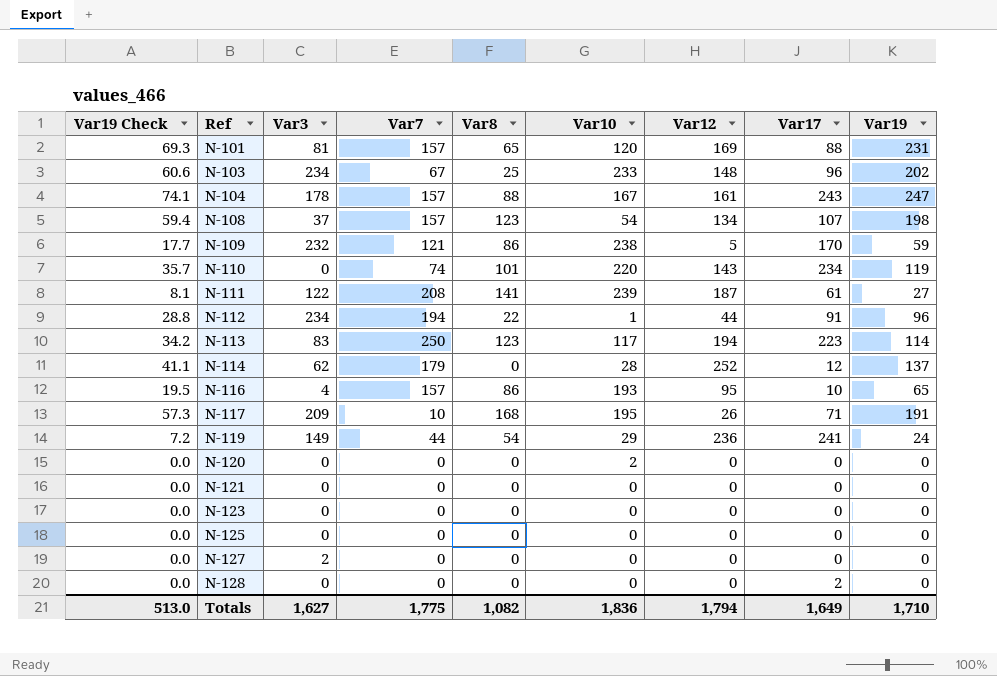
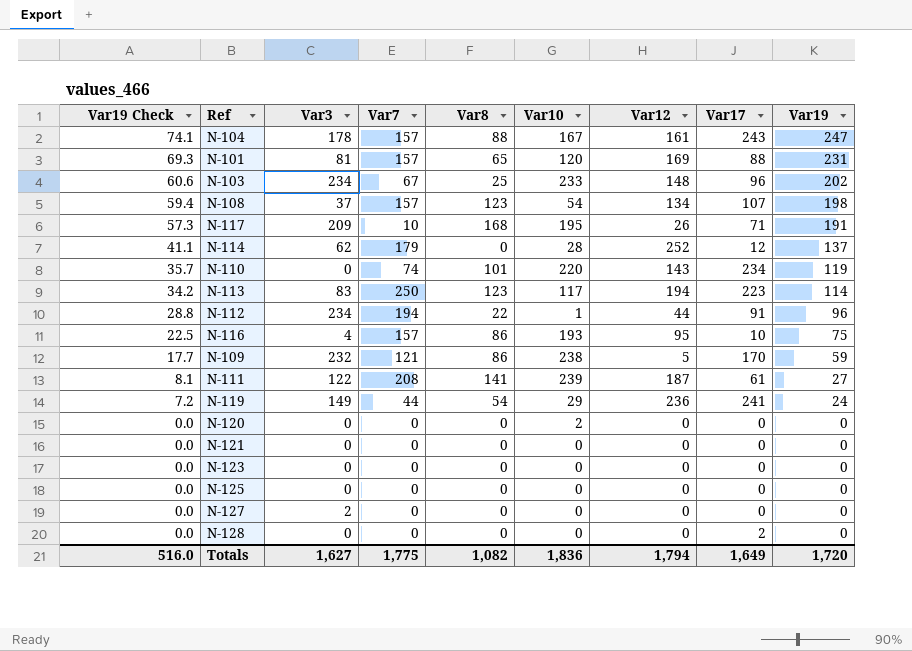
row order: Ref ascending -> Var19 Check descending
N-116 | Var19 Check: 19.5 -> 22.5
N-116 | Var19: 65 -> 75
Totals | Var19 Check: 513.0 -> 516.0
Totals | Var19: 1,710 -> 1,720

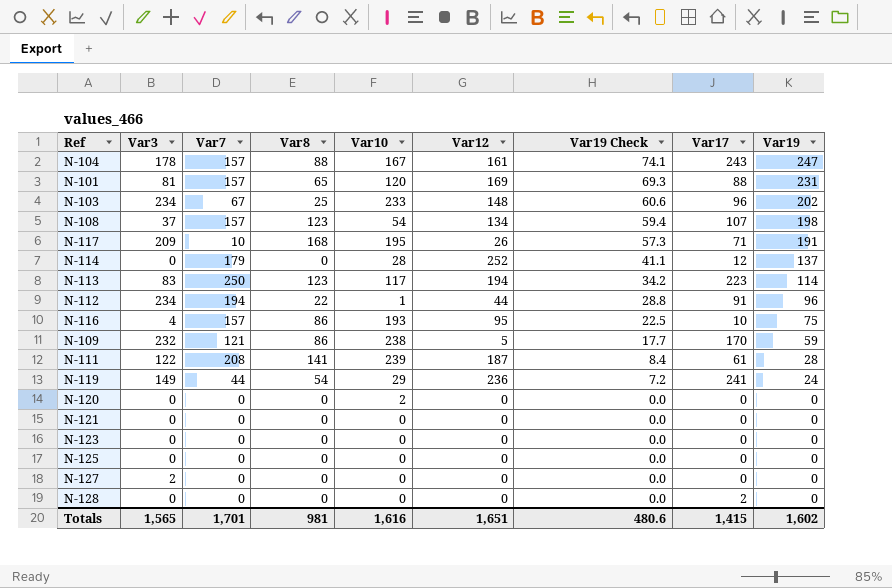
column Var19 Check | position: 1 -> 7
row N-110: 35.7 | 0 | 74 | 101 | 220 | 143 | 234 | 119 -> none
N-114 | Var3: 62 -> 0
N-111 | Var19 Check: 8.1 -> 8.4
N-111 | Var19: 27 -> 28
Totals | Var3: 1,627 -> 1,565
Totals | Var7: 1,775 -> 1,701
Totals | Var8: 1,082 -> 981
Totals | Var10: 1,836 -> 1,616
Totals | Var12: 1,794 -> 1,651
Totals | Var19 Check: 516.0 -> 480.6
Totals | Var17: 1,649 -> 1,415
Totals | Var19: 1,720 -> 1,602

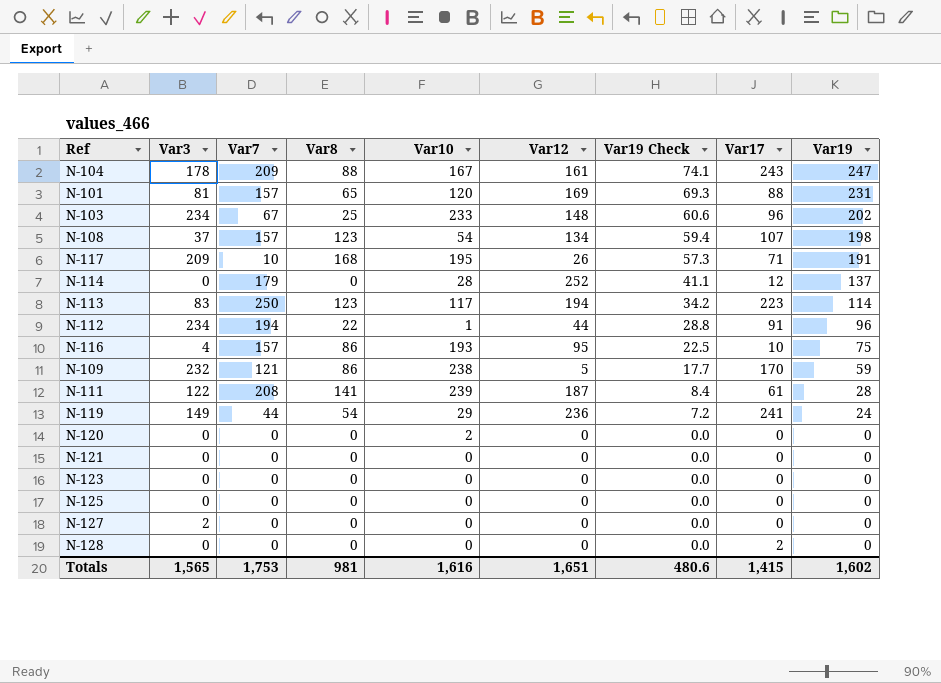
N-104 | Var7: 157 -> 209
Totals | Var7: 1,701 -> 1,753

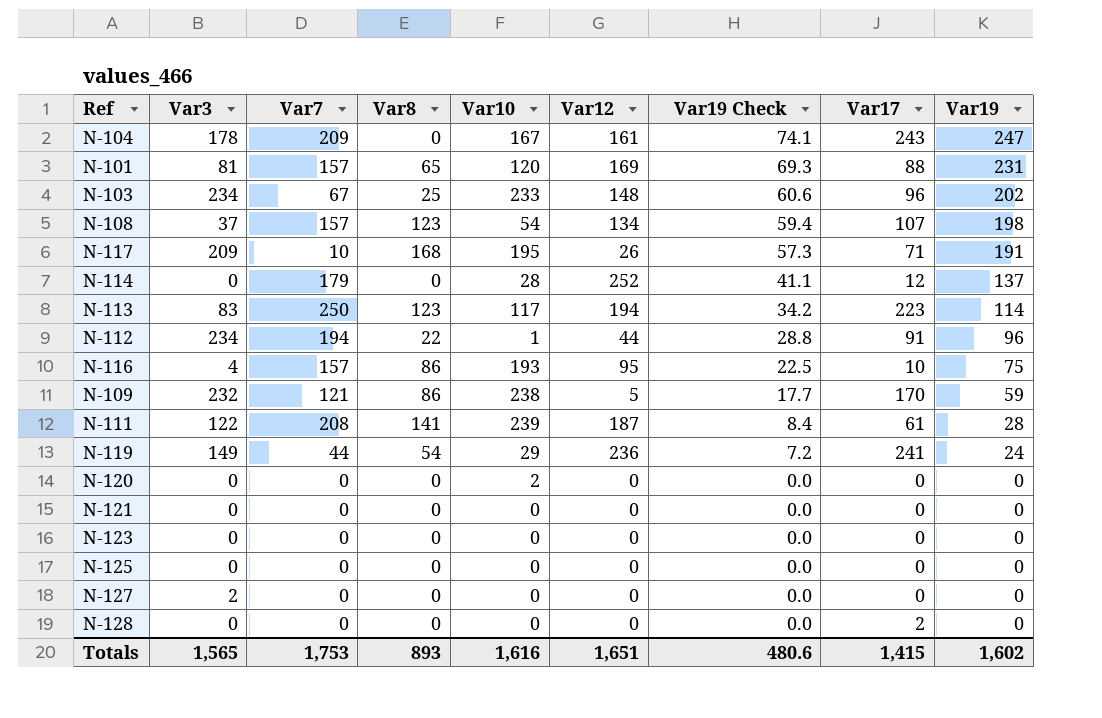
N-104 | Var8: 88 -> 0
Totals | Var8: 981 -> 893

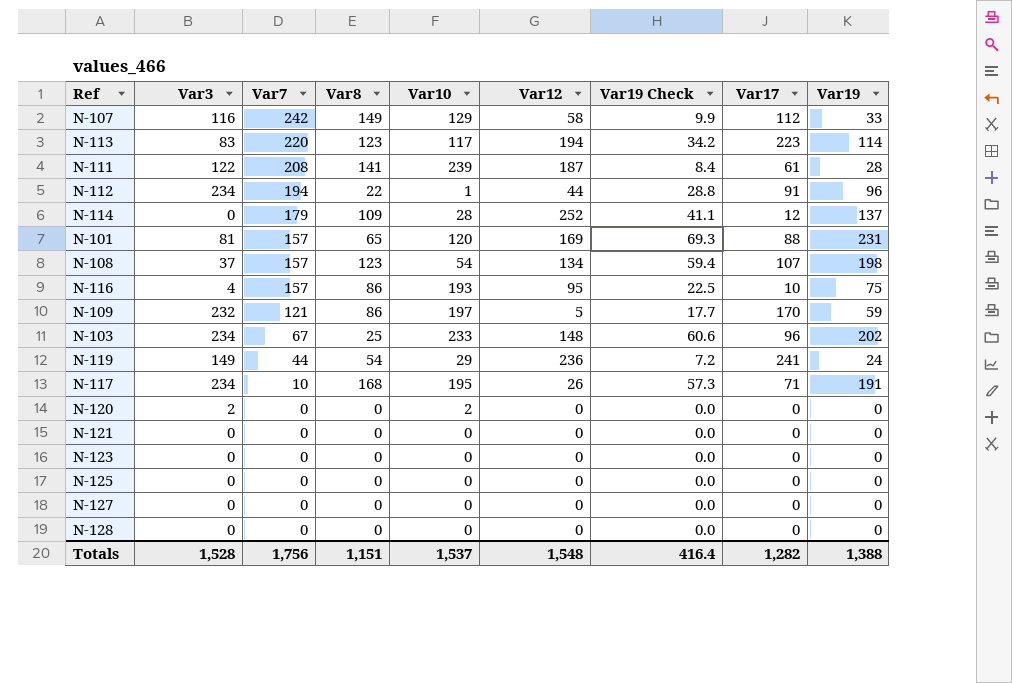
row order: Var19 Check descending -> Var7 descending
row N-104: 178 | 209 | 0 | 167 | 161 | 74.1 | 243 | 247 -> none
row N-107: none -> 116 | 242 | 149 | 129 | 58 | 9.9 | 112 | 33
N-113 | Var7: 250 -> 220
N-114 | Var8: 0 -> 109
N-109 | Var10: 238 -> 197
N-117 | Var3: 209 -> 234
N-120 | Var3: 0 -> 2
N-127 | Var3: 2 -> 0
N-128 | Var17: 2 -> 0
Totals | Var3: 1,565 -> 1,528
Totals | Var7: 1,753 -> 1,756
Totals | Var8: 893 -> 1,151
Totals | Var10: 1,616 -> 1,537
Totals | Var12: 1,651 -> 1,548
Totals | Var19 Check: 480.6 -> 416.4
Totals | Var17: 1,415 -> 1,282
Totals | Var19: 1,602 -> 1,388

